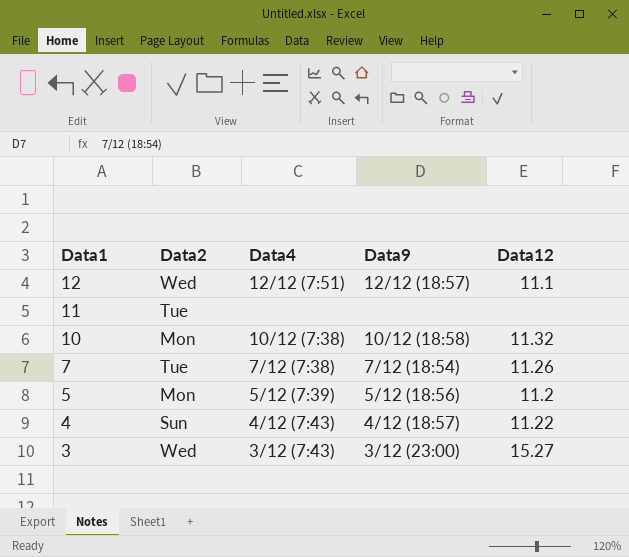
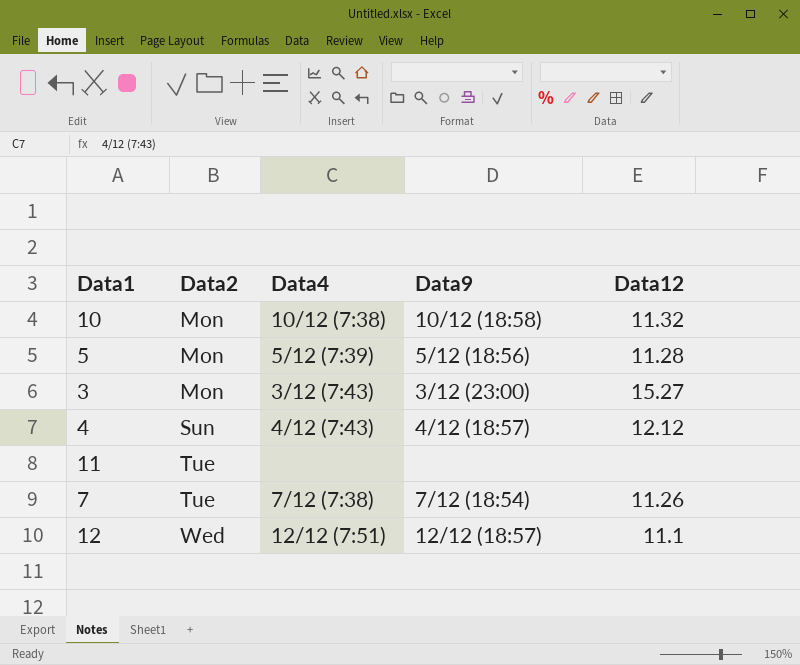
row order: Data1 descending -> Data2 ascending
5 | Data12: 11.2 -> 11.28
3 | Data2: Wed -> Mon
4 | Data12: 11.22 -> 12.12

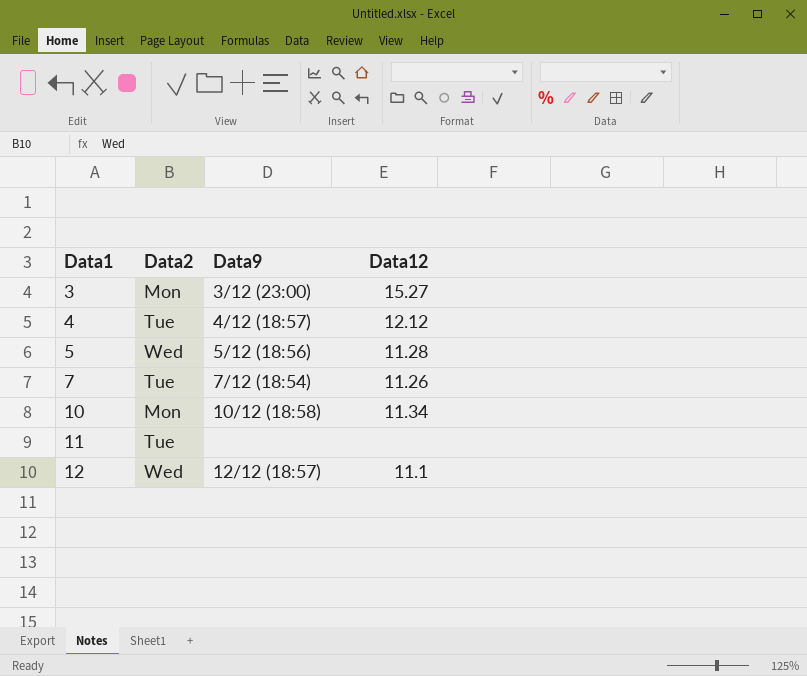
row order: Data2 ascending -> Data1 ascending
column Data4 | position: 3 -> none
4 | Data2: Sun -> Tue
5 | Data2: Mon -> Wed
10 | Data12: 11.32 -> 11.34

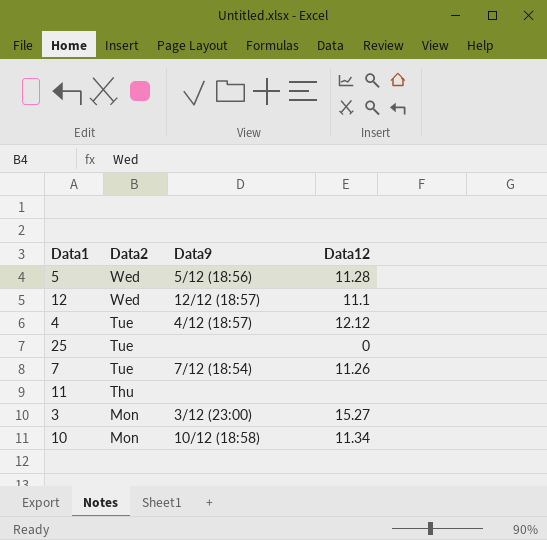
row order: Data1 ascending -> Data2 descending
row 25: none -> Tue | none | 0
11 | Data2: Tue -> Thu

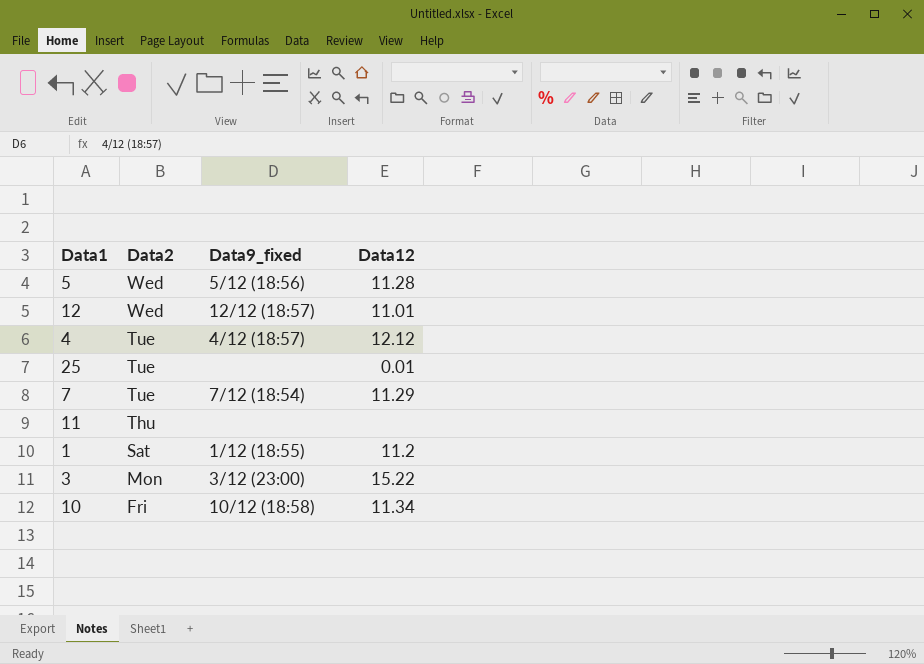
column name: Data9 -> Data9_fixed
12 | Data12: 11.1 -> 11.01
25 | Data12: 0 -> 0.01
7 | Data12: 11.26 -> 11.29
row 1: none -> Sat | 1/12 (18:55) | 11.2
3 | Data12: 15.27 -> 15.22
10 | Data2: Mon -> Fri

